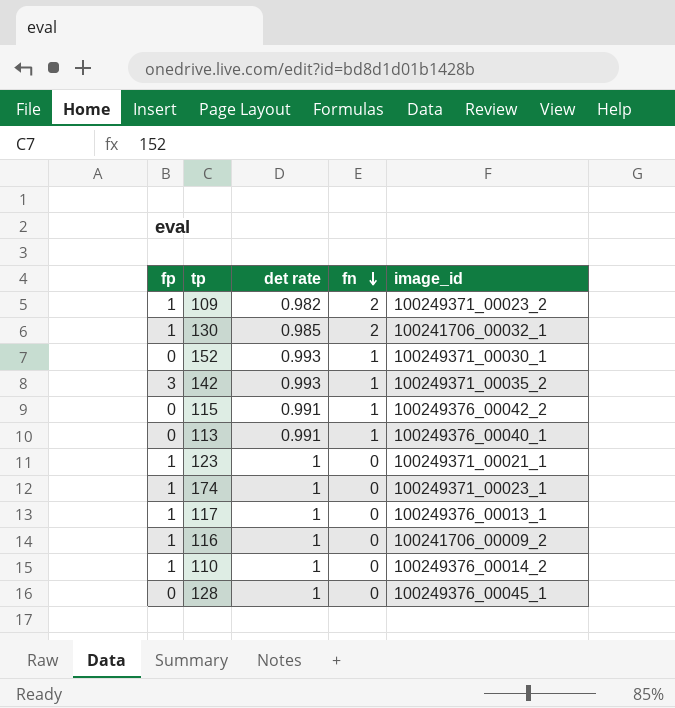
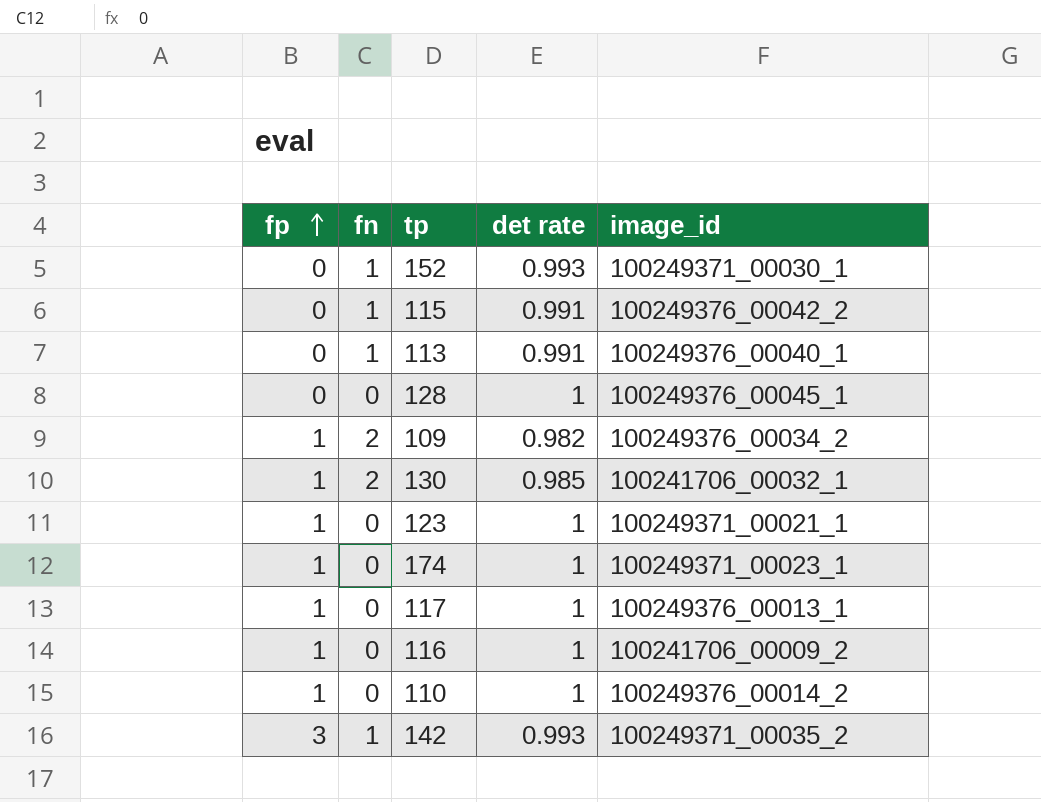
row order: fn descending -> fp ascending
column fn | position: 4 -> 2
109 | image_id: 100249371_00023_2 -> 100249376_00034_2

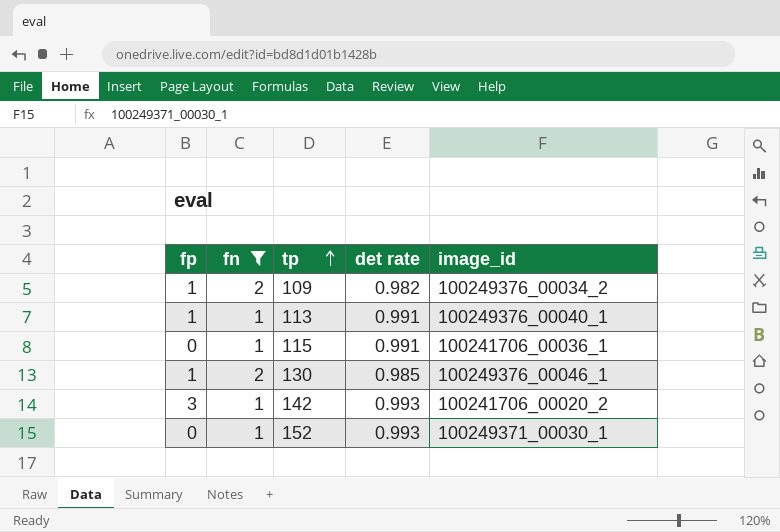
filter: none -> fn != 0
row order: fp ascending -> tp ascending
113 | fp: 0 -> 1
115 | image_id: 100249376_00042_2 -> 100241706_00036_1
130 | image_id: 100241706_00032_1 -> 100249376_00046_1
142 | image_id: 100249371_00035_2 -> 100241706_00020_2

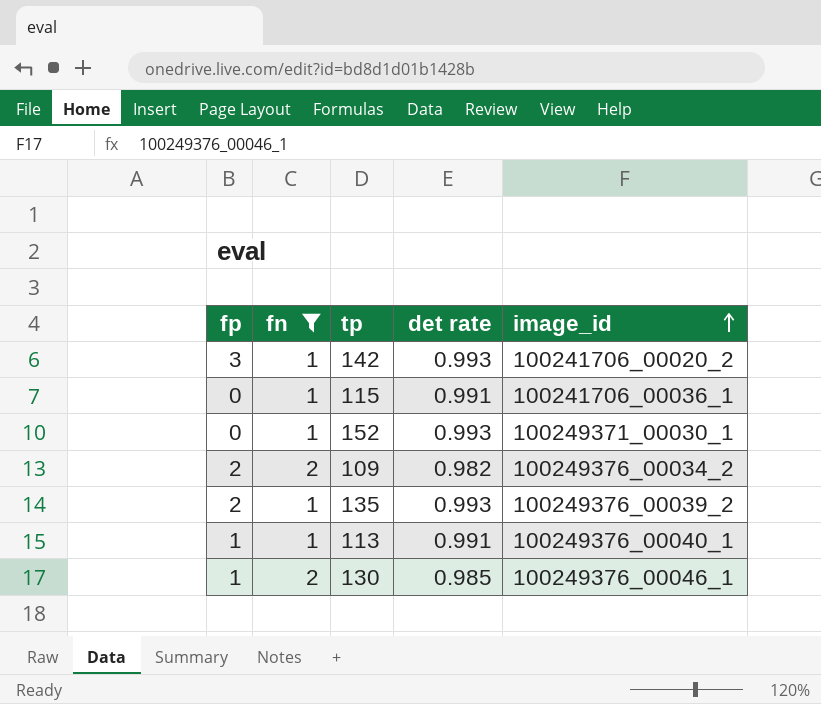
row order: tp ascending -> image_id ascending
109 | fp: 1 -> 2
row 135: none -> 2 | 1 | 0.993 | 100249376_00039_2

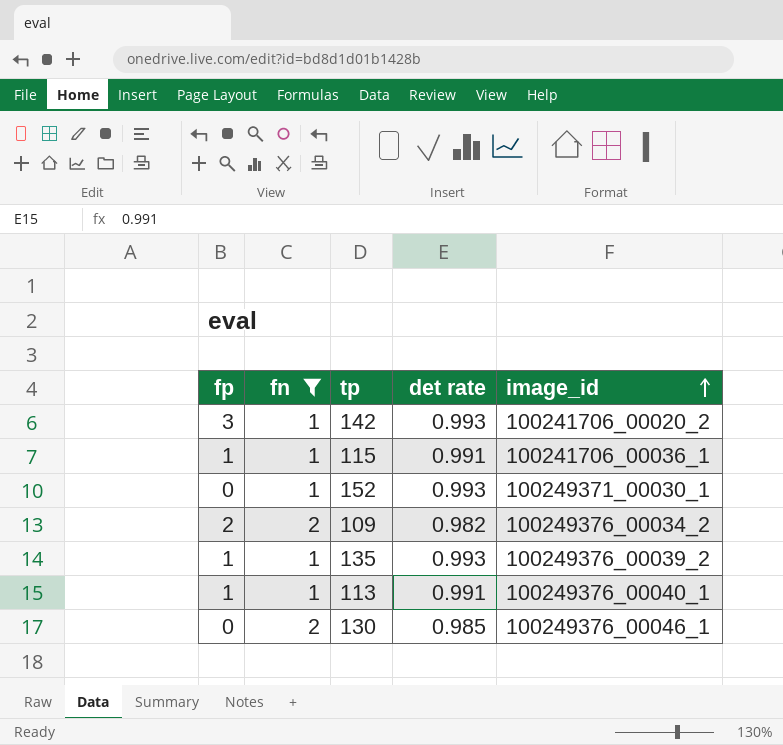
115 | fp: 0 -> 1
135 | fp: 2 -> 1
130 | fp: 1 -> 0

